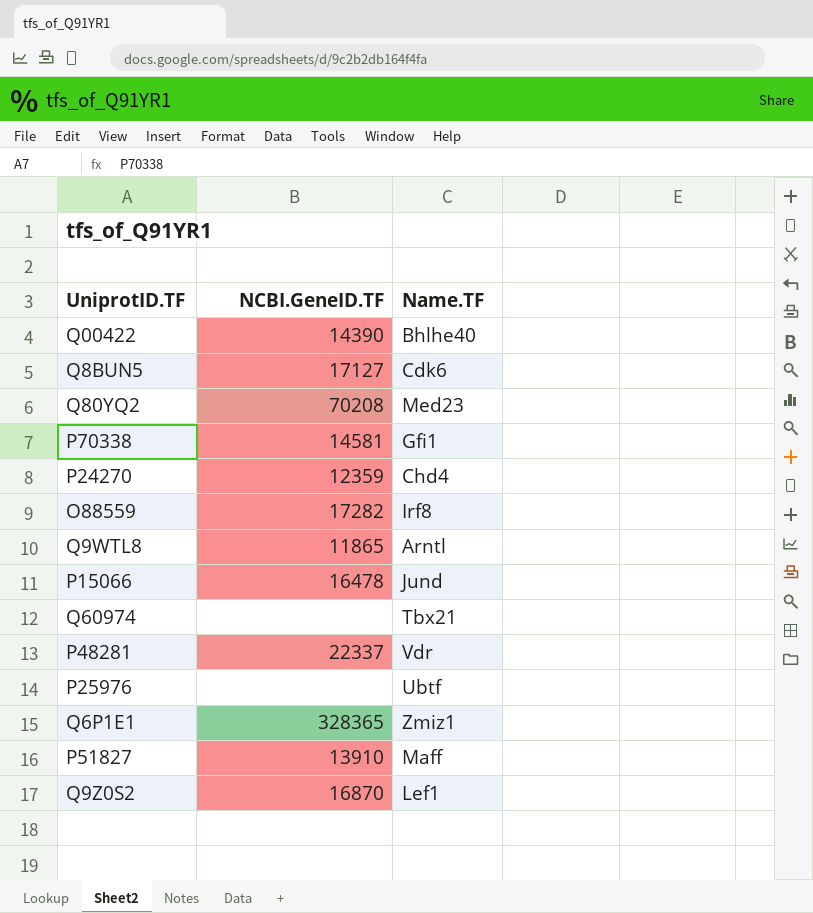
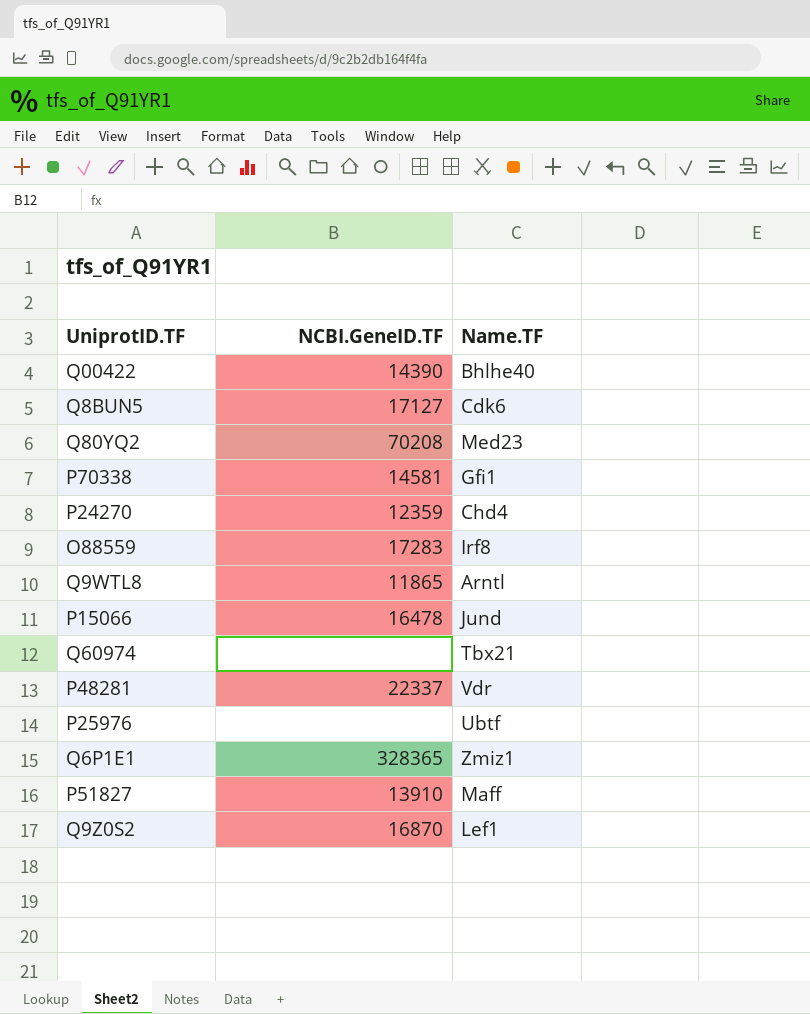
O88559 | NCBI.GeneID.TF: 17282 -> 17283

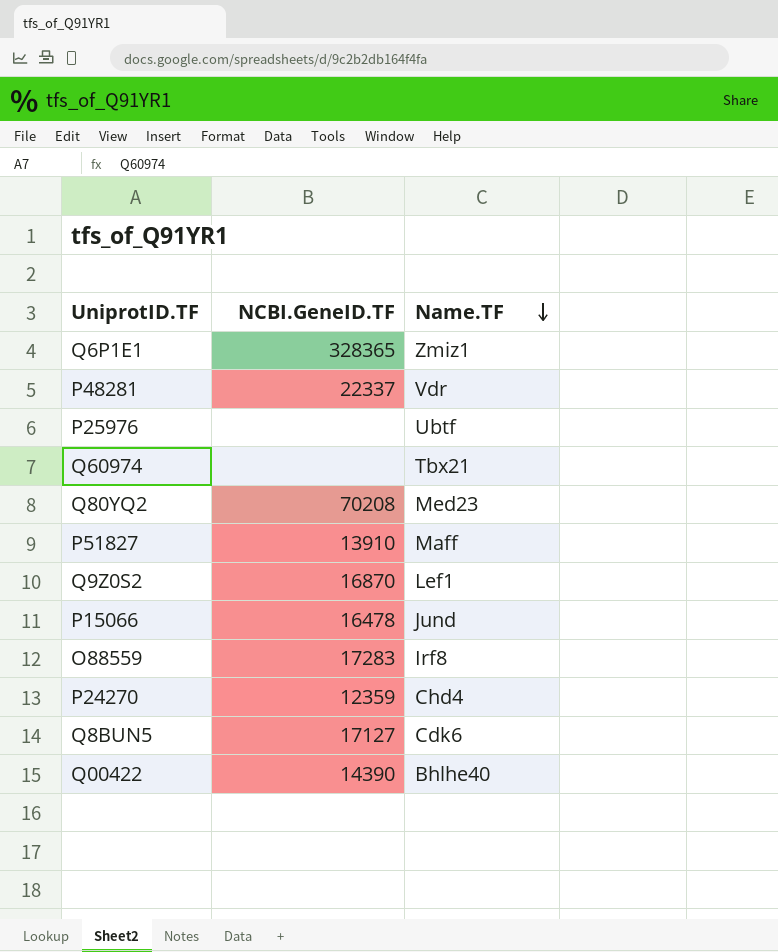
row order: none -> Name.TF descending
row P70338: 14581 | Gfi1 -> none
row Q9WTL8: 11865 | Arntl -> none

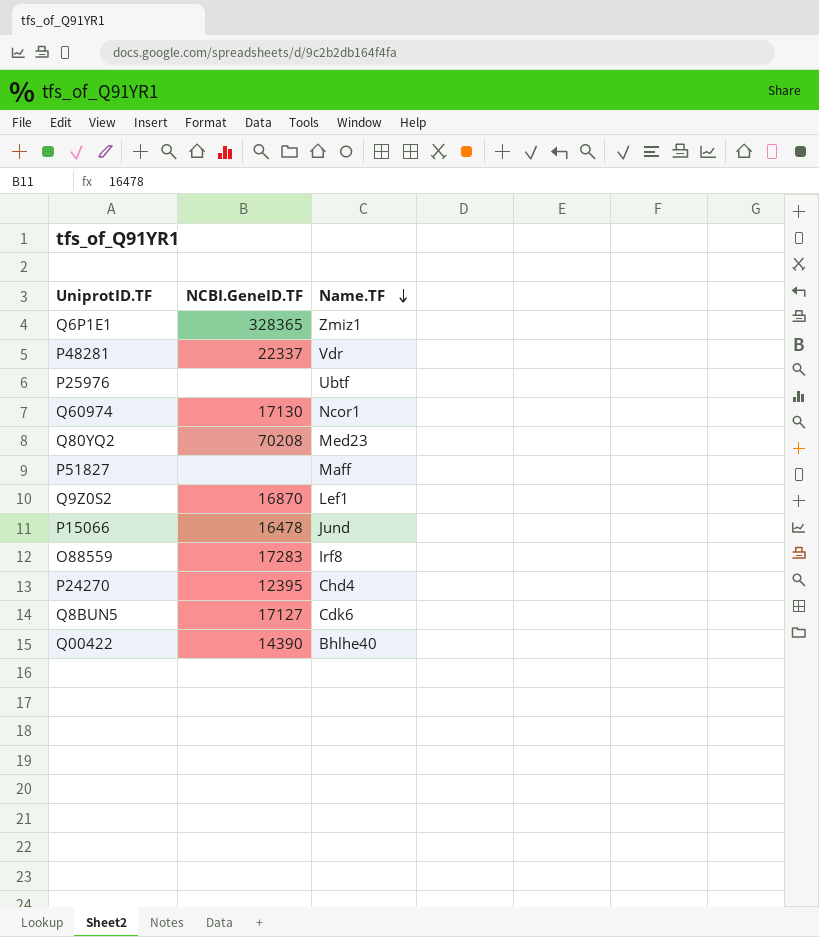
Q60974 | NCBI.GeneID.TF: none -> 17130
Q60974 | Name.TF: Tbx21 -> Ncor1
P51827 | NCBI.GeneID.TF: 13910 -> none
P24270 | NCBI.GeneID.TF: 12359 -> 12395

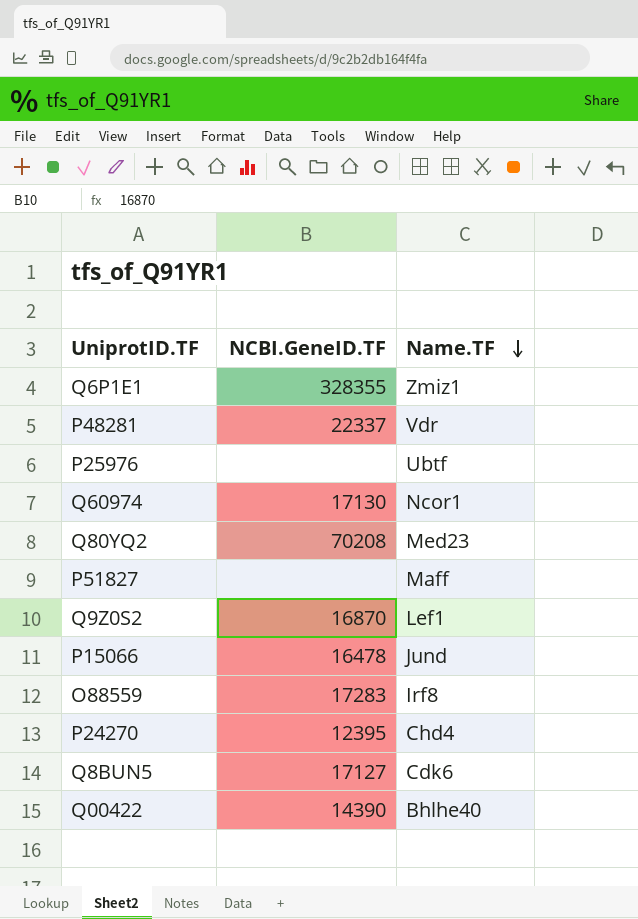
Q6P1E1 | NCBI.GeneID.TF: 328365 -> 328355

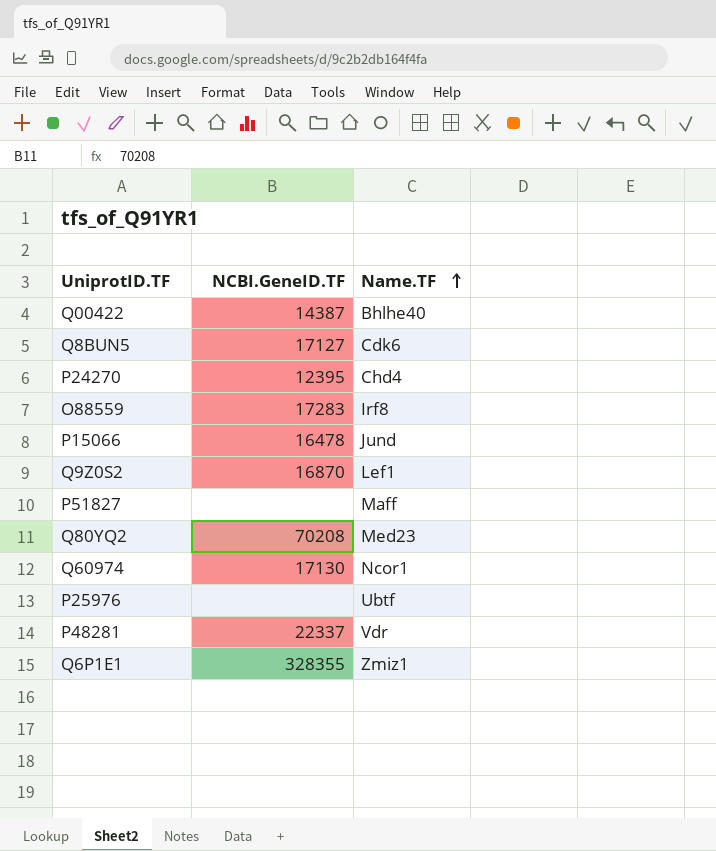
row order: Name.TF descending -> Name.TF ascending
Q00422 | NCBI.GeneID.TF: 14390 -> 14387

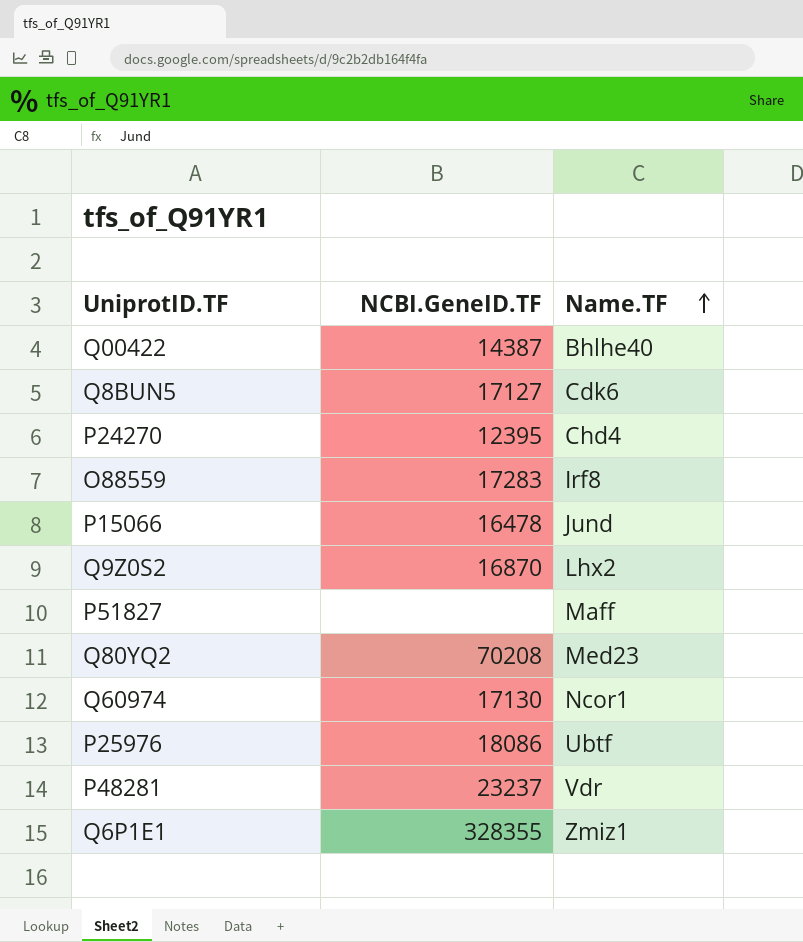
Q9Z0S2 | Name.TF: Lef1 -> Lhx2
P25976 | NCBI.GeneID.TF: none -> 18086
P48281 | NCBI.GeneID.TF: 22337 -> 23237

